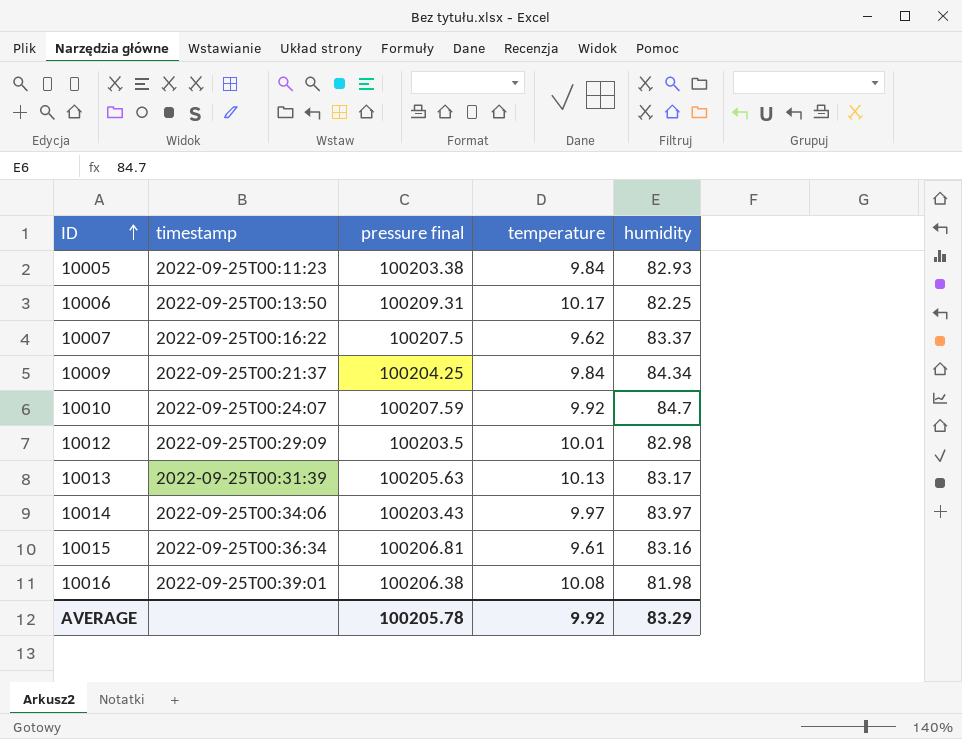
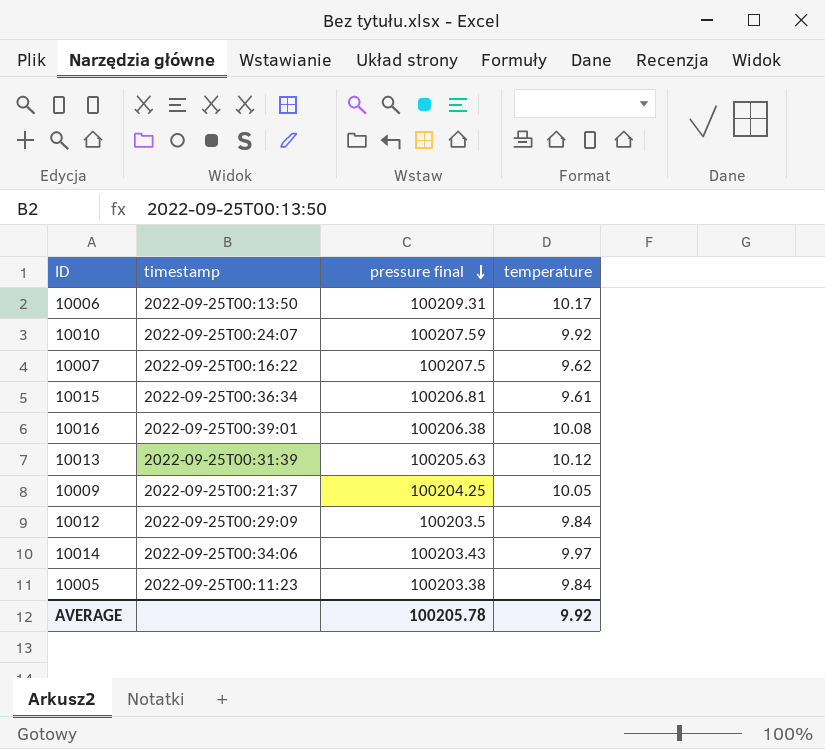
row order: ID ascending -> pressure final descending
column humidity | position: 5 -> none
10013 | temperature: 10.13 -> 10.12
10009 | temperature: 9.84 -> 10.05
10012 | temperature: 10.01 -> 9.84

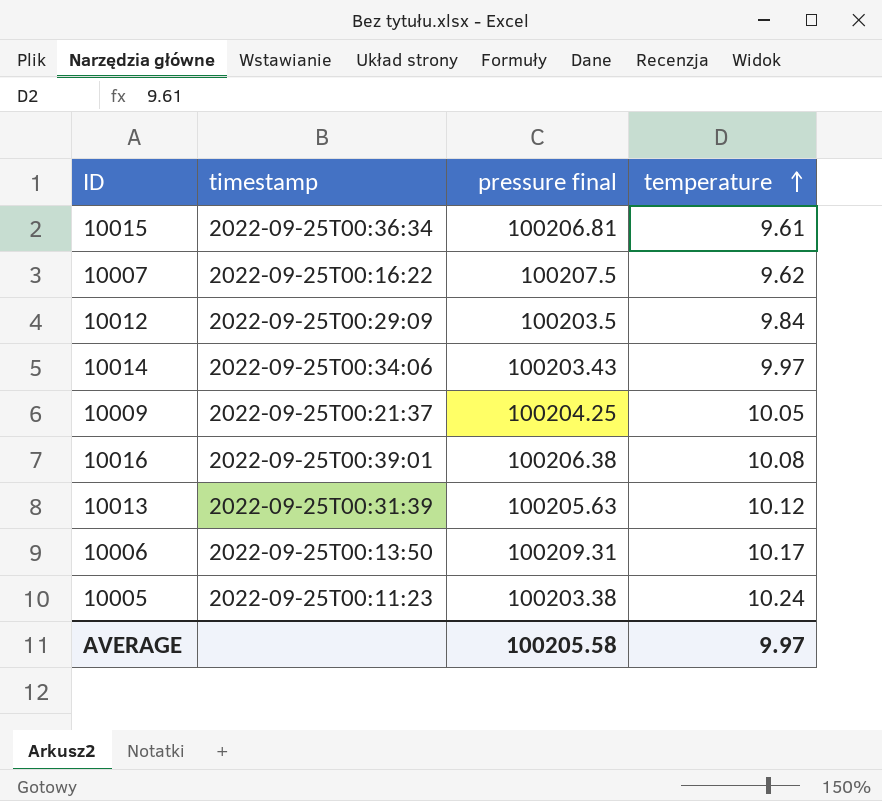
row order: pressure final descending -> temperature ascending
row 10010: 2022-09-25T00:24:07 | 100207.59 | 9.92 -> none
10005 | temperature: 9.84 -> 10.24
AVERAGE | pressure final: 100205.78 -> 100205.58
AVERAGE | temperature: 9.92 -> 9.97

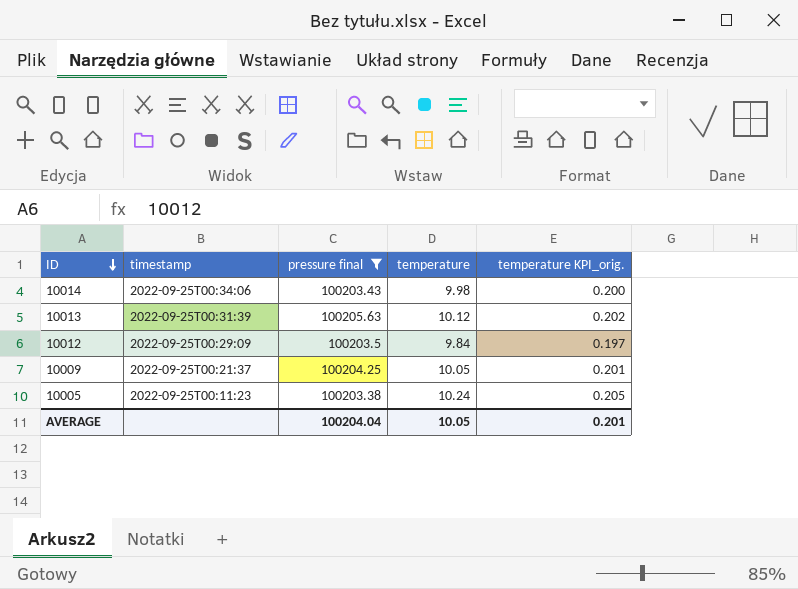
filter: none -> pressure final <= 100205.63
row order: temperature ascending -> ID descending
column temperature KPI_orig. | formula: none -> [temperature] * 0.02
10014 | temperature: 9.97 -> 9.98
AVERAGE | pressure final: 100205.58 -> 100204.04
AVERAGE | temperature: 9.97 -> 10.05

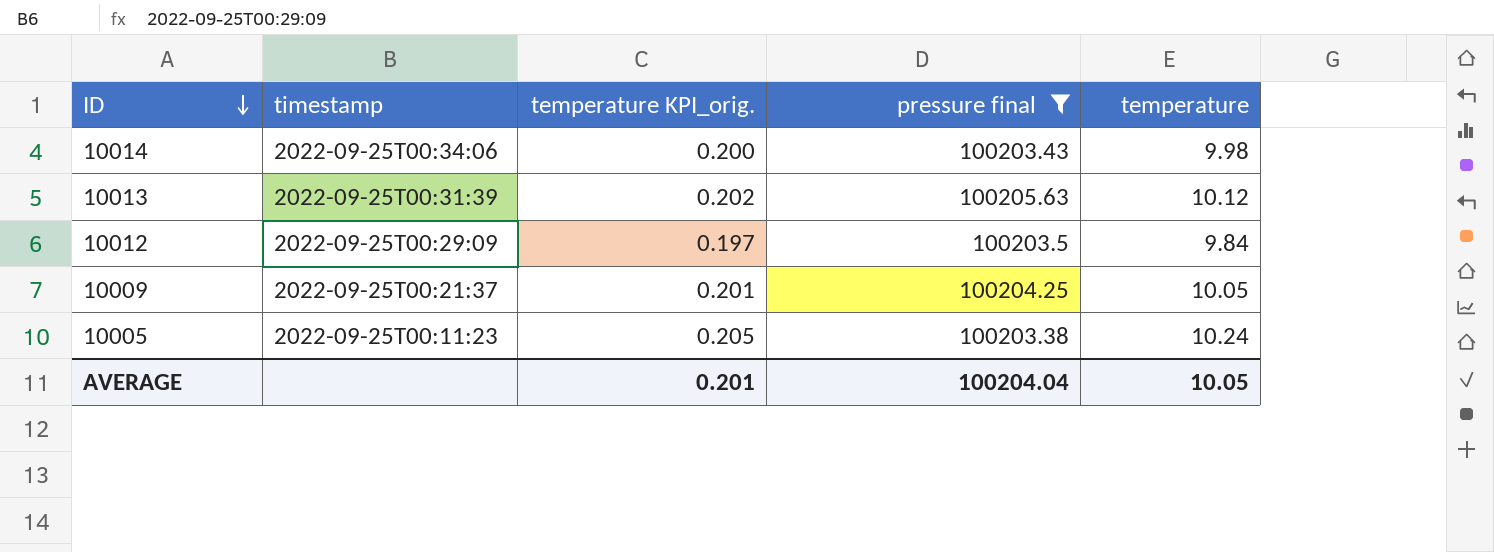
column temperature KPI_orig. | position: 5 -> 3

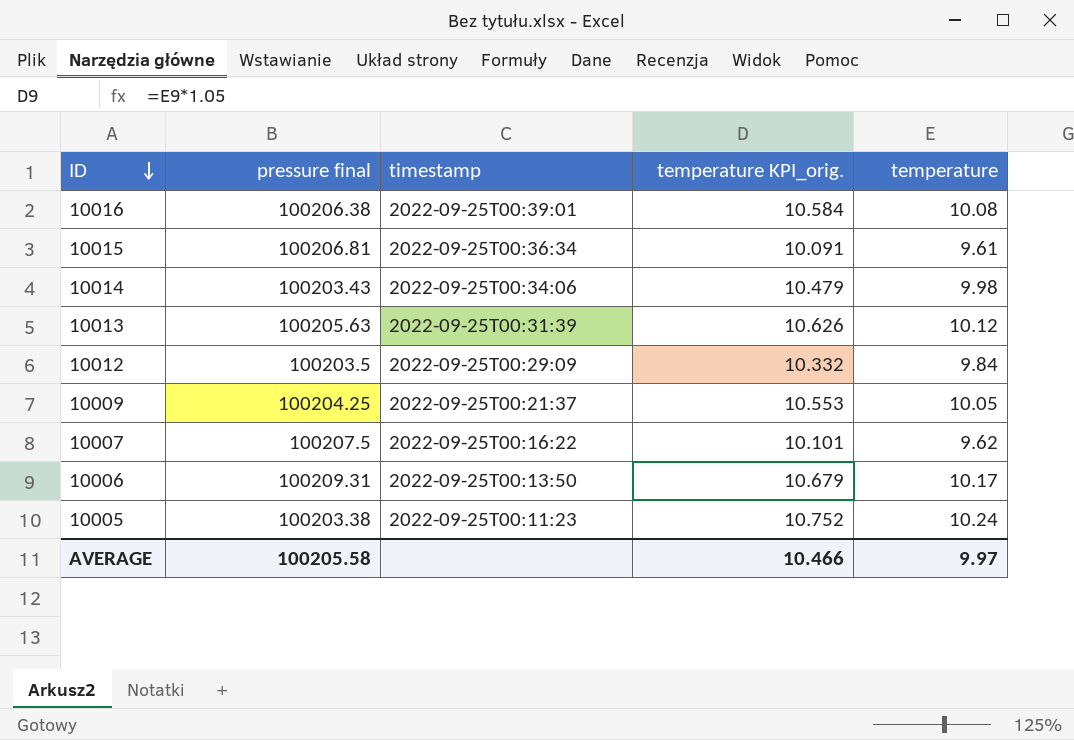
filter: pressure final <= 100205.63 -> none
column pressure final | position: 4 -> 2
column temperature KPI_orig. | formula: [temperature] * 0.02 -> [temperature] * 1.05
AVERAGE | pressure final: 100204.04 -> 100205.58
AVERAGE | temperature KPI_orig.: 0.201 -> 10.466
AVERAGE | temperature: 10.05 -> 9.97

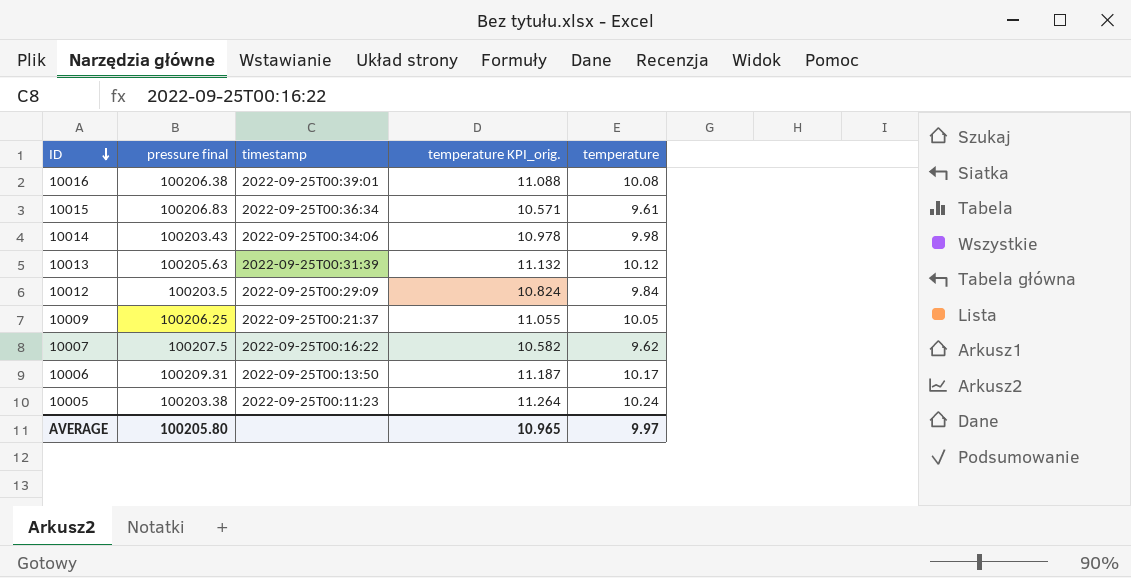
column temperature KPI_orig. | formula: [temperature] * 1.05 -> [temperature] * 1.1
10015 | pressure final: 100206.81 -> 100206.83
10009 | pressure final: 100204.25 -> 100206.25
AVERAGE | pressure final: 100205.58 -> 100205.80
AVERAGE | temperature KPI_orig.: 10.466 -> 10.965

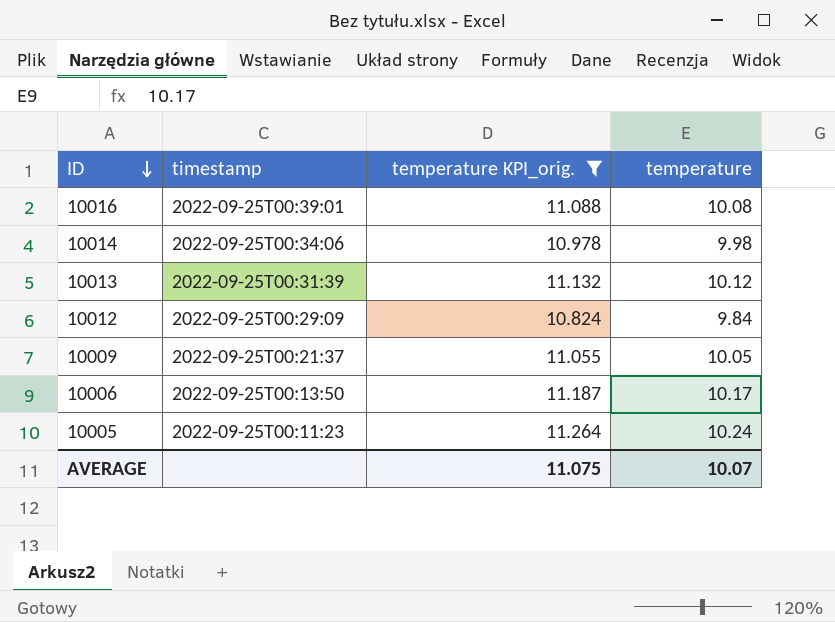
filter: none -> temperature KPI_orig. >= 10.824
column pressure final | position: 2 -> none
AVERAGE | temperature KPI_orig.: 10.965 -> 11.075
AVERAGE | temperature: 9.97 -> 10.07

